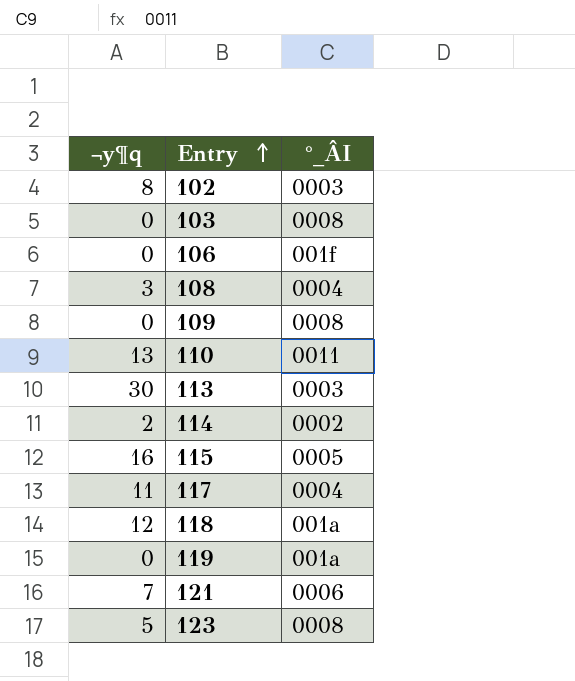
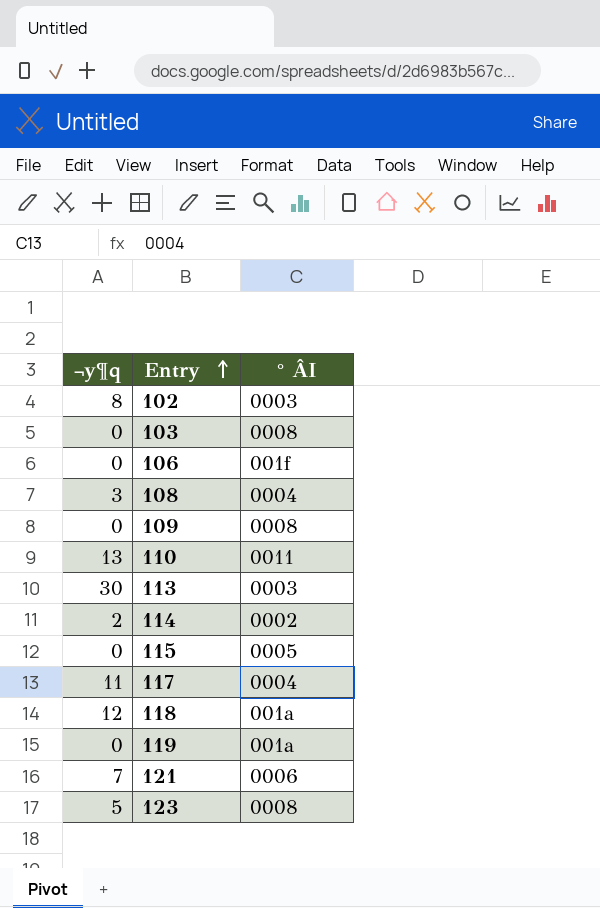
column name: °_ÂI -> ° ÂI
115 | ¬y¶q: 16 -> 0

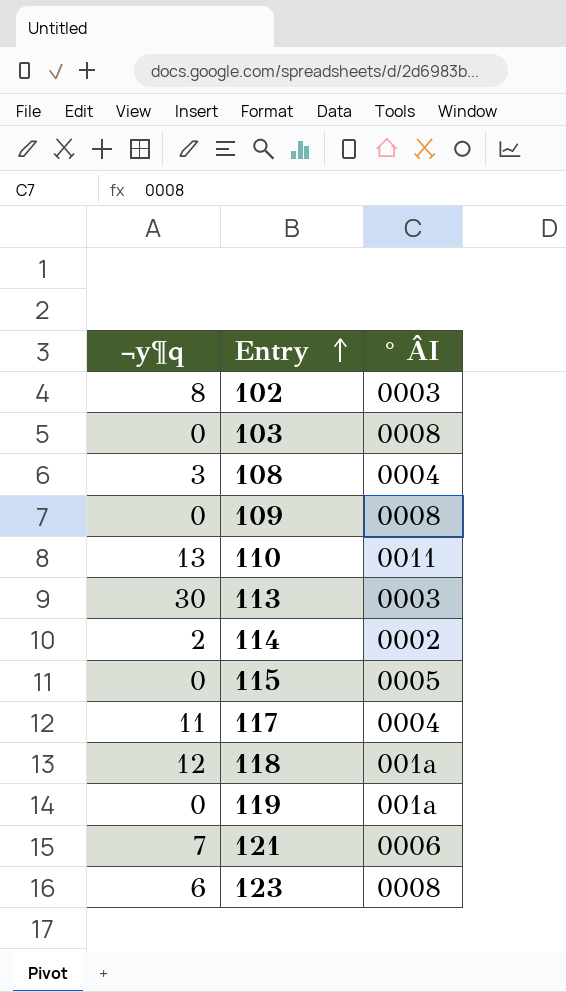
row 106: 0 | 001f -> none
123 | ¬y¶q: 5 -> 6

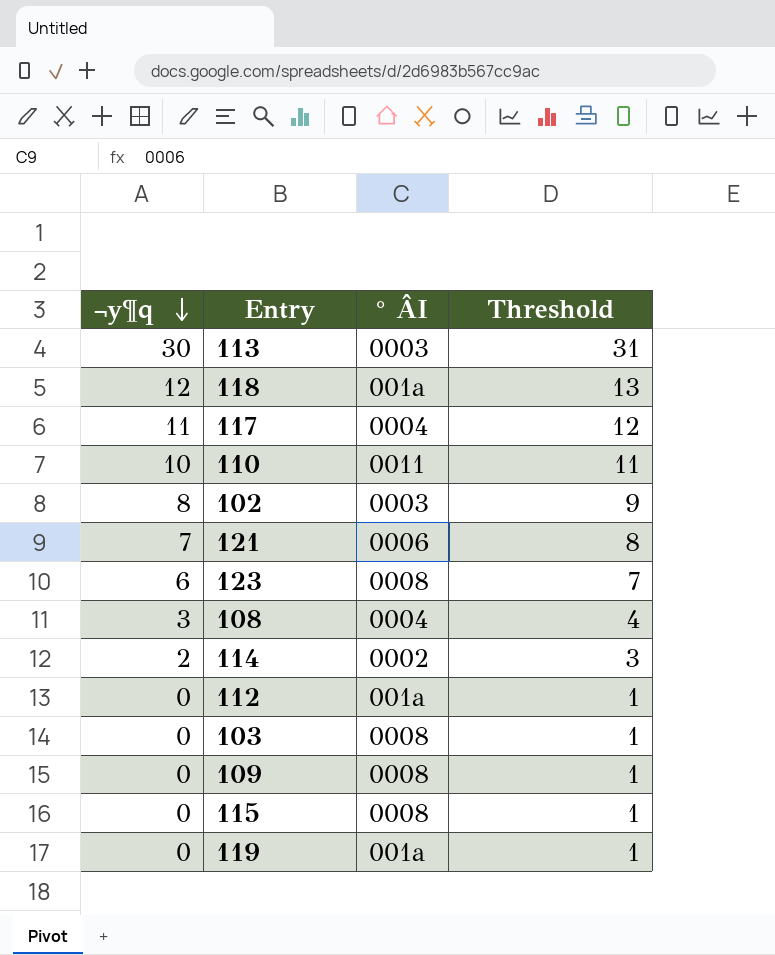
row order: Entry ascending -> ¬y¶q descending
column Threshold | formula: none -> [¬y¶q] + 1
110 | ¬y¶q: 13 -> 10
row 112: none -> 0 | 001a | 1
115 | ° ÂI: 0005 -> 0008

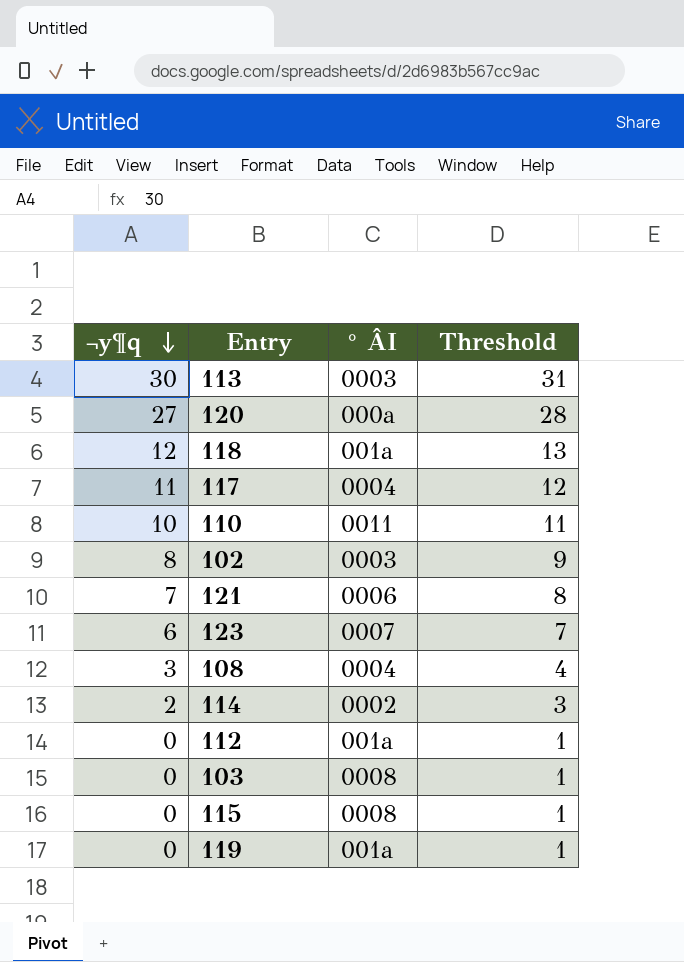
row 109: 0 | 0008 | 1 -> none
row 120: none -> 27 | 000a | 28
123 | ° ÂI: 0008 -> 0007

